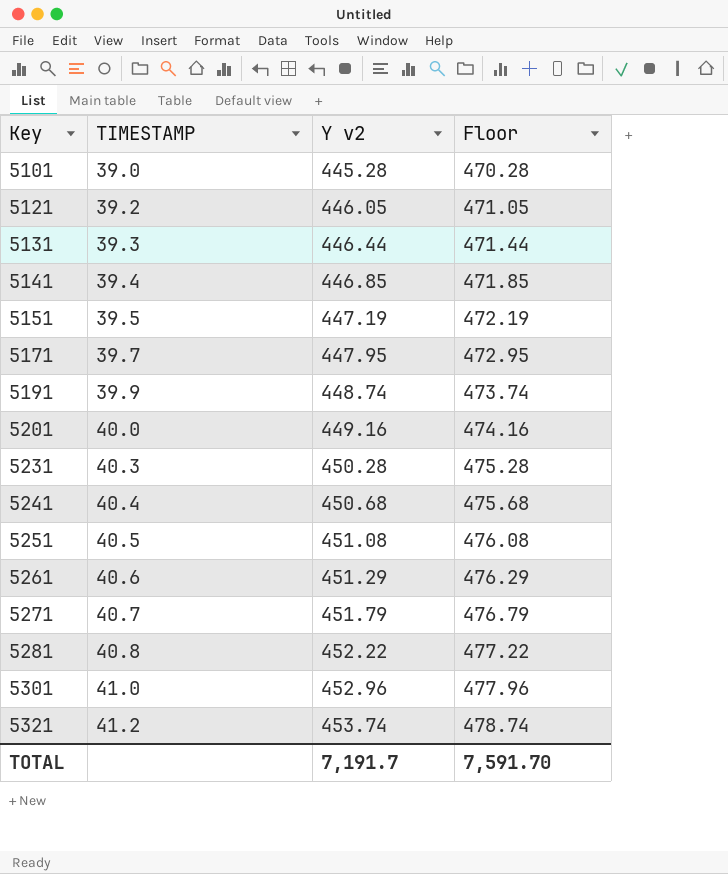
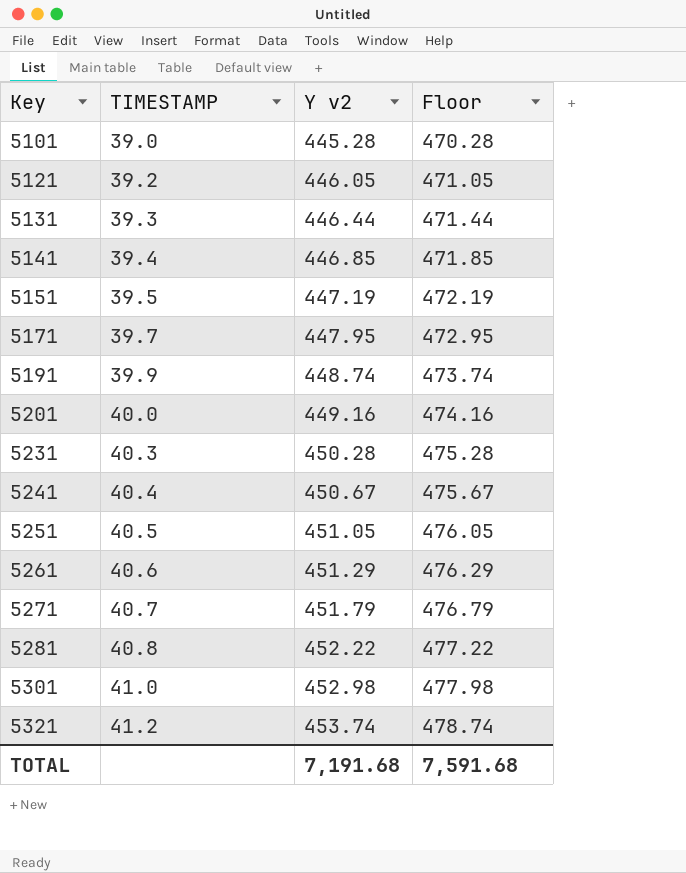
5241 | Y v2: 450.68 -> 450.67
5241 | Floor: 475.68 -> 475.67
5251 | Y v2: 451.08 -> 451.05
5251 | Floor: 476.08 -> 476.05
5301 | Y v2: 452.96 -> 452.98
5301 | Floor: 477.96 -> 477.98
TOTAL | Y v2: 7,191.7 -> 7,191.68
TOTAL | Floor: 7,591.70 -> 7,591.68

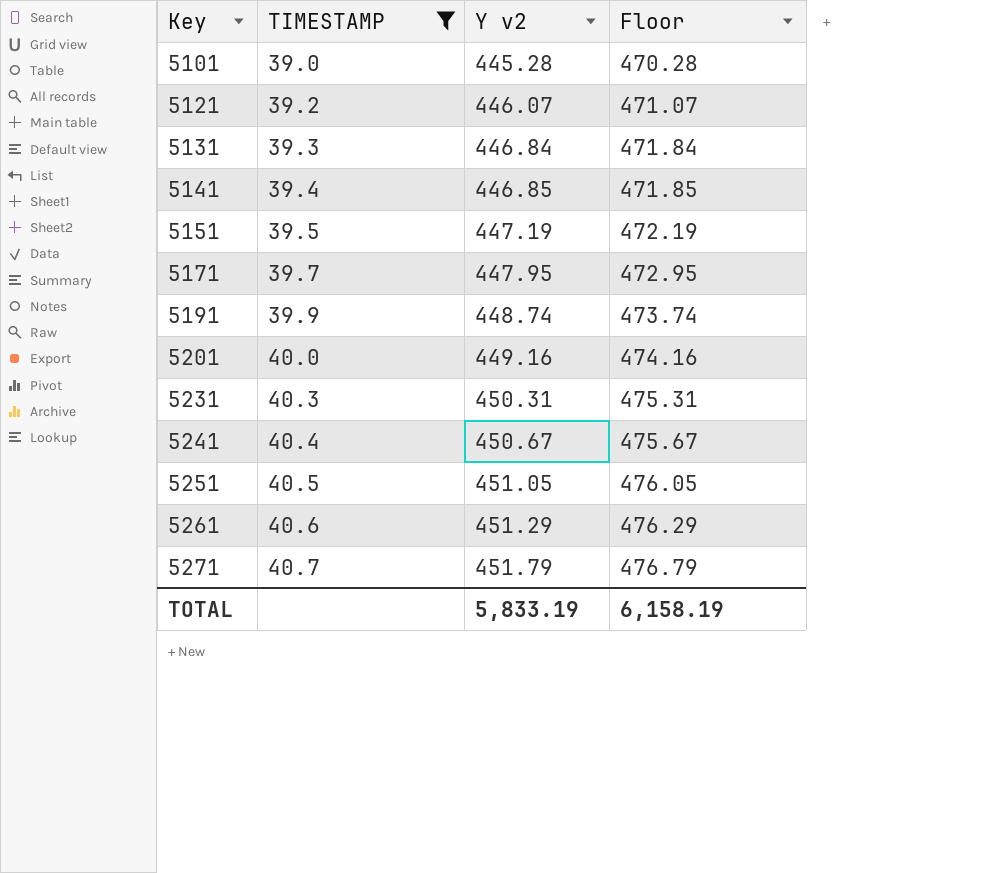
filter: none -> TIMESTAMP <= 40.7
5121 | Y v2: 446.05 -> 446.07
5121 | Floor: 471.05 -> 471.07
5131 | Y v2: 446.44 -> 446.84
5131 | Floor: 471.44 -> 471.84
5231 | Y v2: 450.28 -> 450.31
5231 | Floor: 475.28 -> 475.31
TOTAL | Y v2: 7,191.68 -> 5,833.19
TOTAL | Floor: 7,591.68 -> 6,158.19

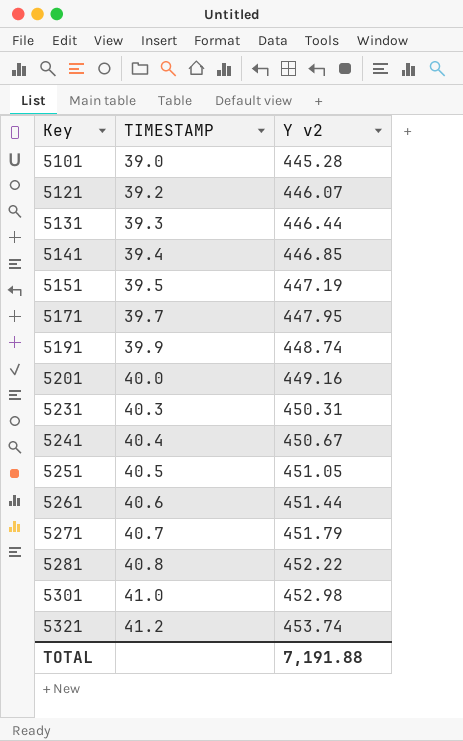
filter: TIMESTAMP <= 40.7 -> none
column Floor | formula: [Y v2] + 25 -> none
5131 | Y v2: 446.84 -> 446.44
5261 | Y v2: 451.29 -> 451.44
TOTAL | Y v2: 5,833.19 -> 7,191.88

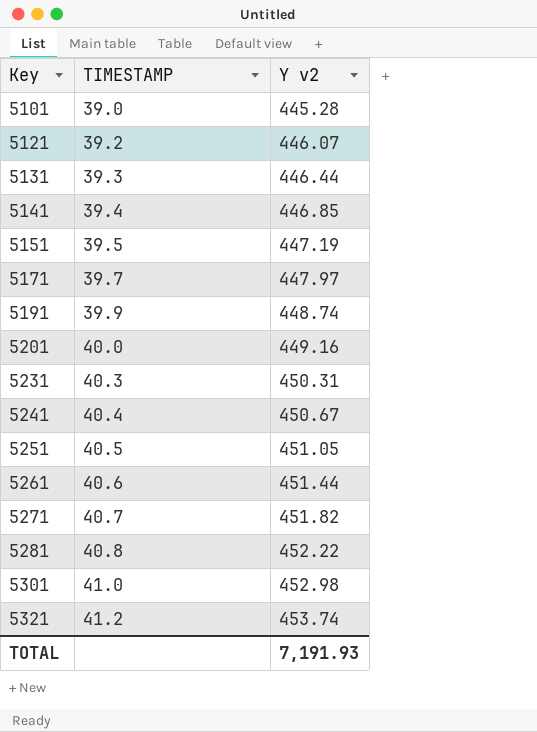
5171 | Y v2: 447.95 -> 447.97
5271 | Y v2: 451.79 -> 451.82
TOTAL | Y v2: 7,191.88 -> 7,191.93

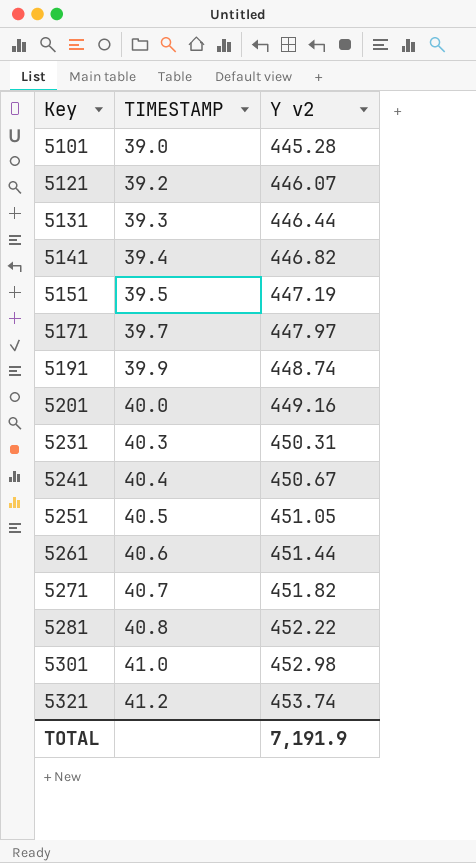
5141 | Y v2: 446.85 -> 446.82
TOTAL | Y v2: 7,191.93 -> 7,191.9

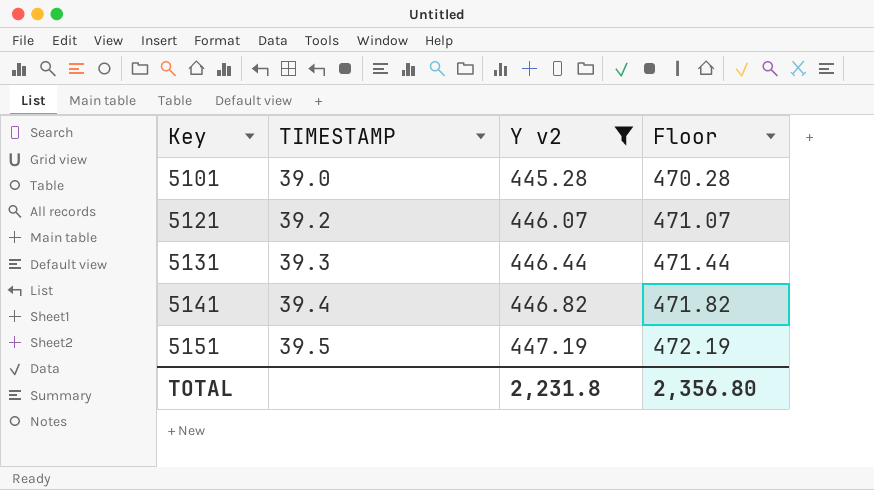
filter: none -> Y v2 <= 447.19
column Floor | formula: none -> [Y v2] + 25
TOTAL | Y v2: 7,191.9 -> 2,231.8

